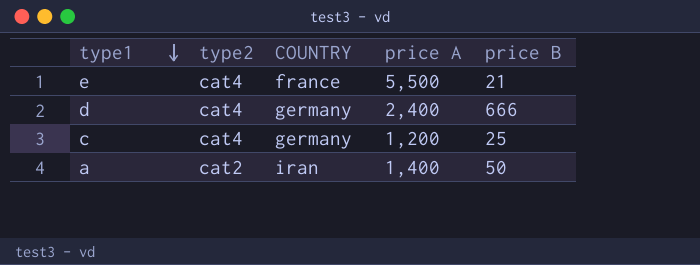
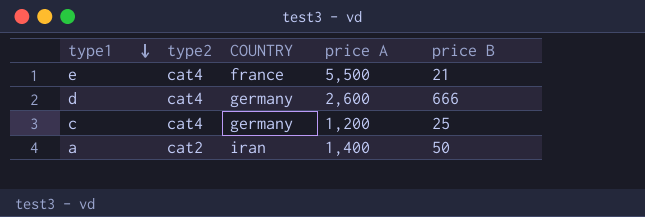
d | price A: 2,400 -> 2,600

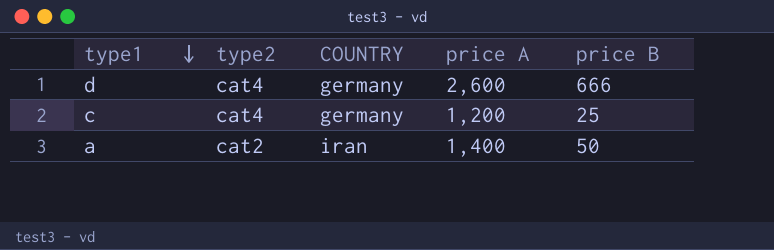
row e: cat4 | france | 5,500 | 21 -> none

